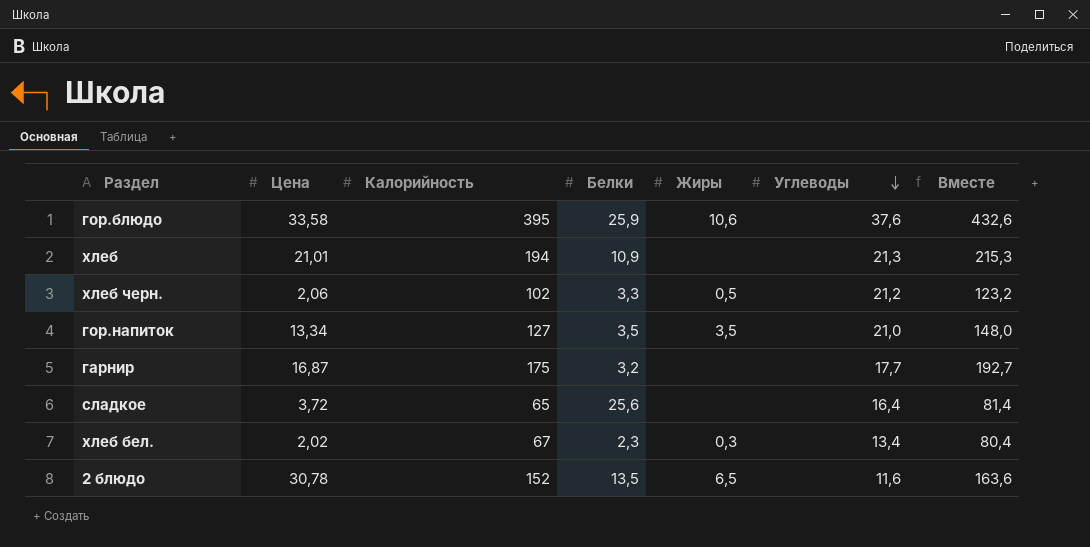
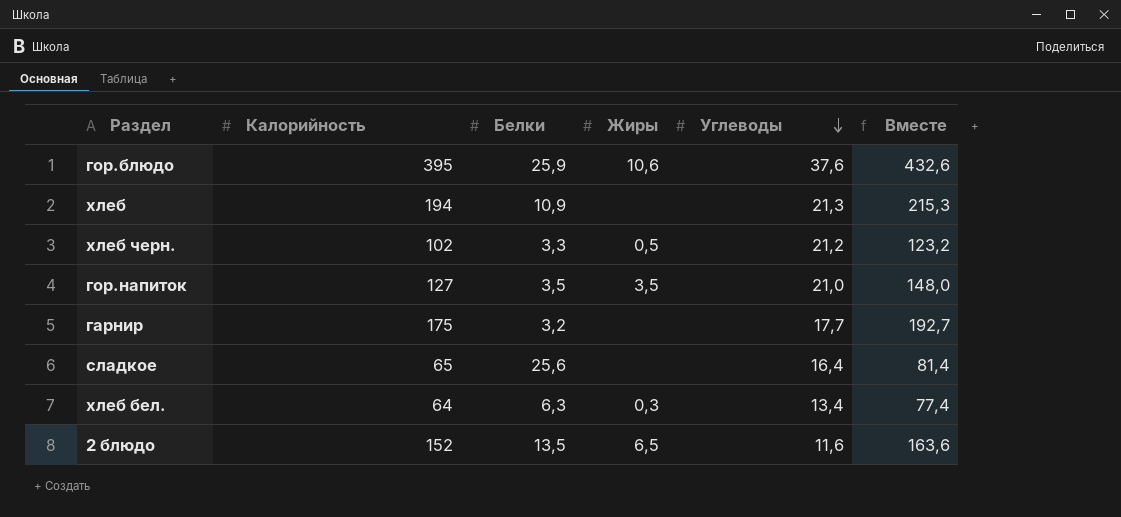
column Цена | position: 2 -> none
хлеб бел. | Калорийность: 67 -> 64
хлеб бел. | Белки: 2,3 -> 6,3
хлеб бел. | Вместе: 80,4 -> 77,4

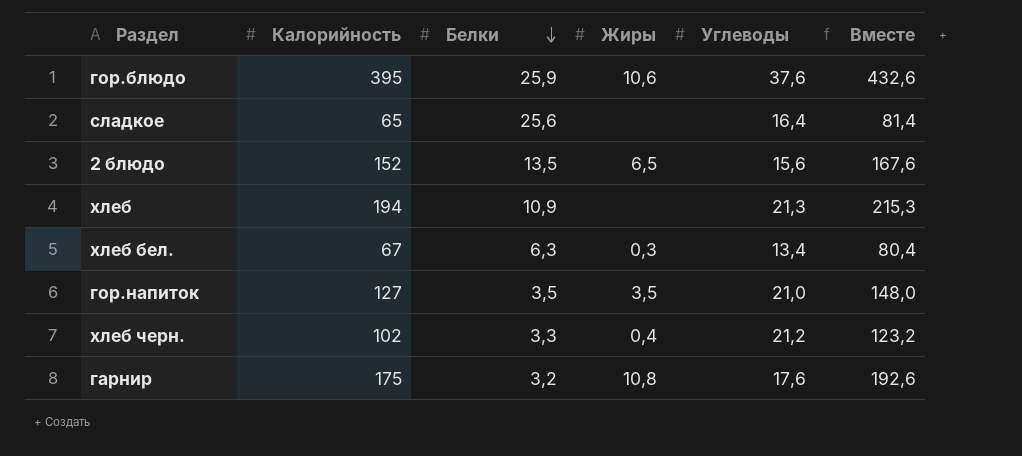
row order: Углеводы descending -> Белки descending
2 блюдо | Углеводы: 11,6 -> 15,6
2 блюдо | Вместе: 163,6 -> 167,6
хлеб бел. | Калорийность: 64 -> 67
хлеб бел. | Вместе: 77,4 -> 80,4
хлеб черн. | Жиры: 0,5 -> 0,4
гарнир | Жиры: none -> 10,8
гарнир | Углеводы: 17,7 -> 17,6
гарнир | Вместе: 192,7 -> 192,6

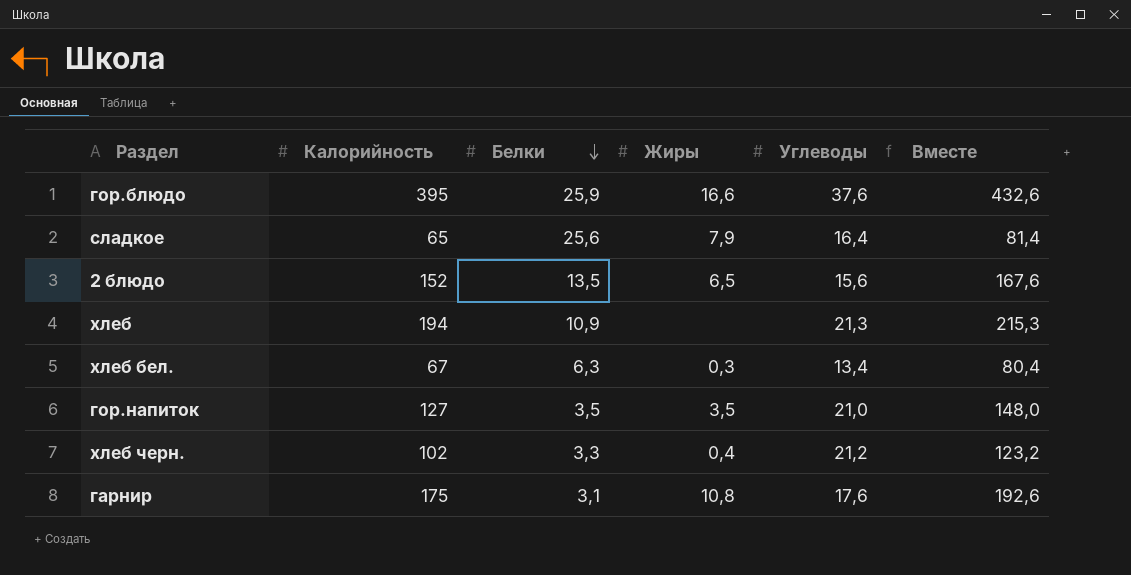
гор.блюдо | Жиры: 10,6 -> 16,6
сладкое | Жиры: none -> 7,9
гарнир | Белки: 3,2 -> 3,1

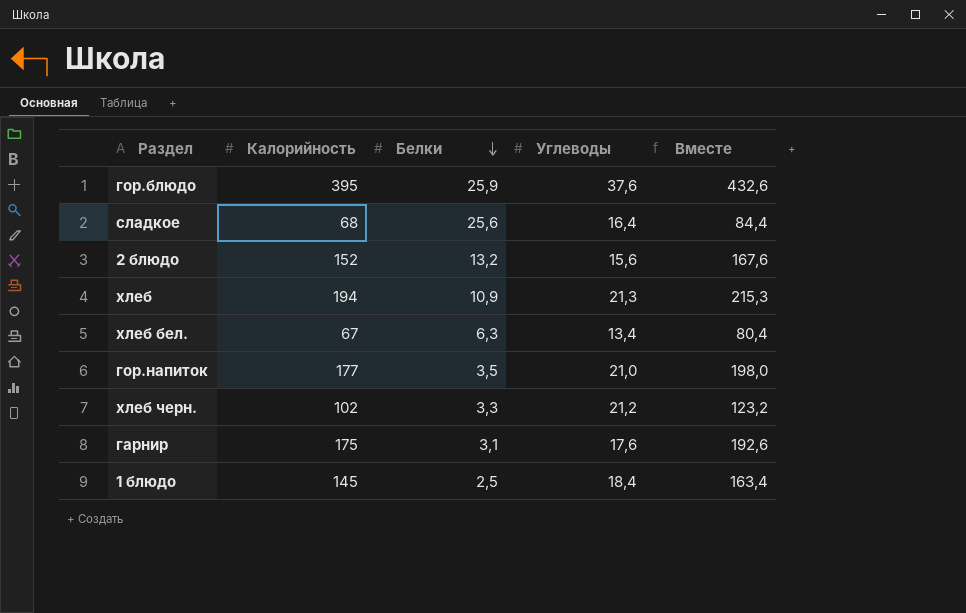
column Жиры | position: 4 -> none
сладкое | Калорийность: 65 -> 68
сладкое | Вместе: 81,4 -> 84,4
2 блюдо | Белки: 13,5 -> 13,2
гор.напиток | Калорийность: 127 -> 177
гор.напиток | Вместе: 148,0 -> 198,0
row 1 блюдо: none -> 145 | 2,5 | 18,4 | 163,4

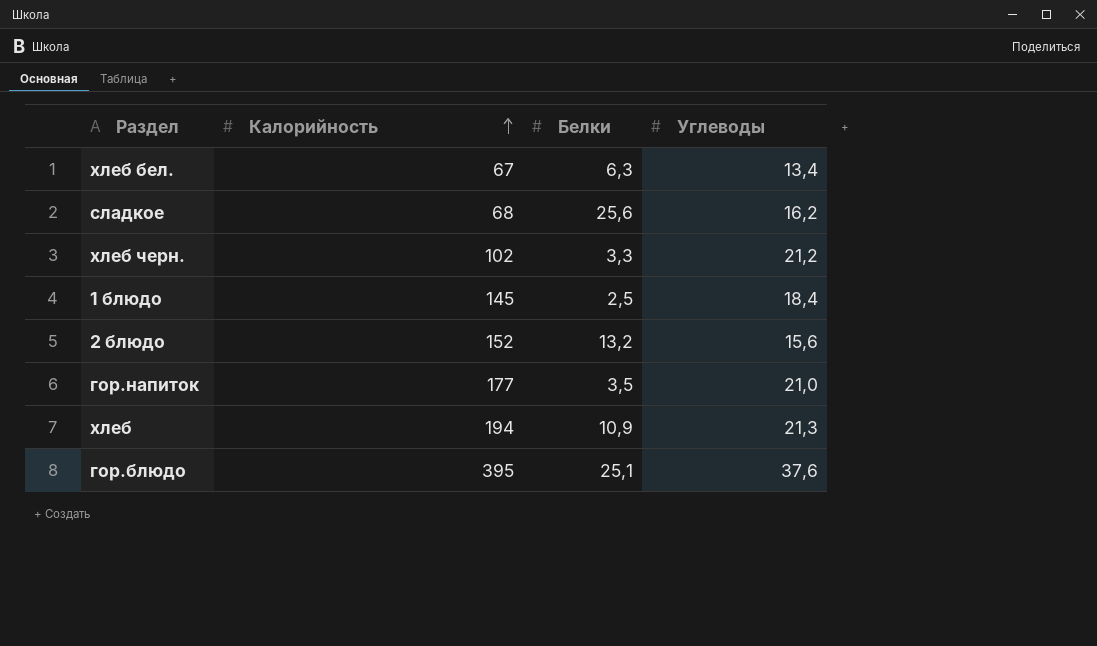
row order: Белки descending -> Калорийность ascending
column Вместе | formula: [Калорийность] + [Углеводы] -> none
row гарнир: 175 | 3,1 | 17,6 | 192,6 -> none
сладкое | Углеводы: 16,4 -> 16,2
гор.блюдо | Белки: 25,9 -> 25,1

